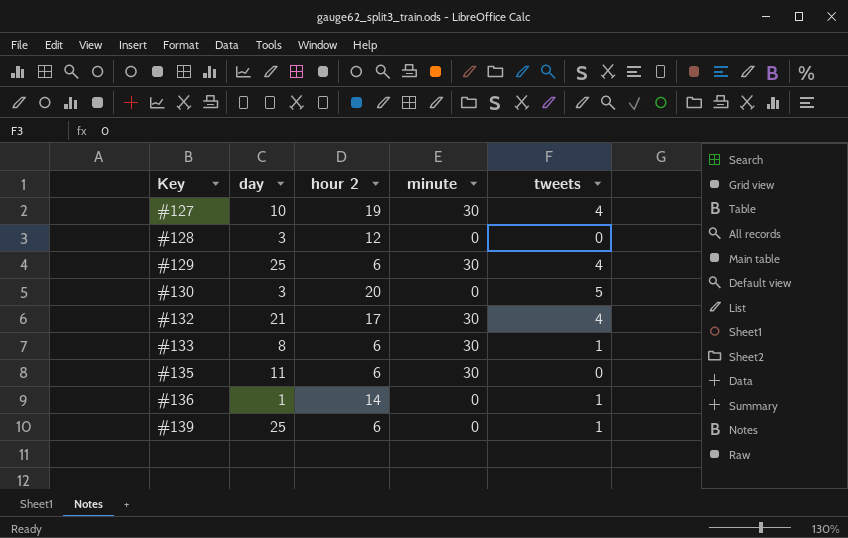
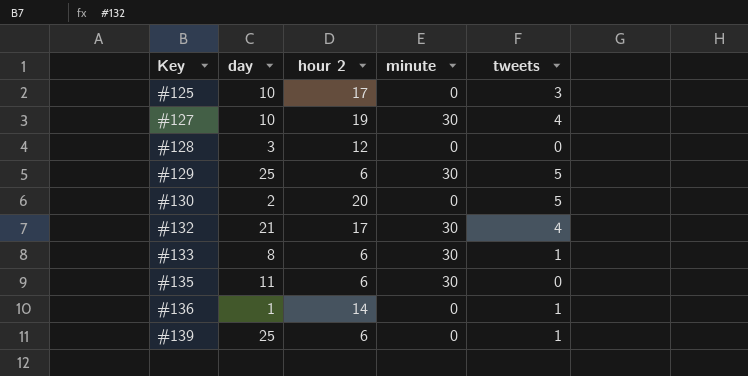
row #125: none -> 10 | 17 | 0 | 3
#129 | tweets: 4 -> 5
#130 | day: 3 -> 2

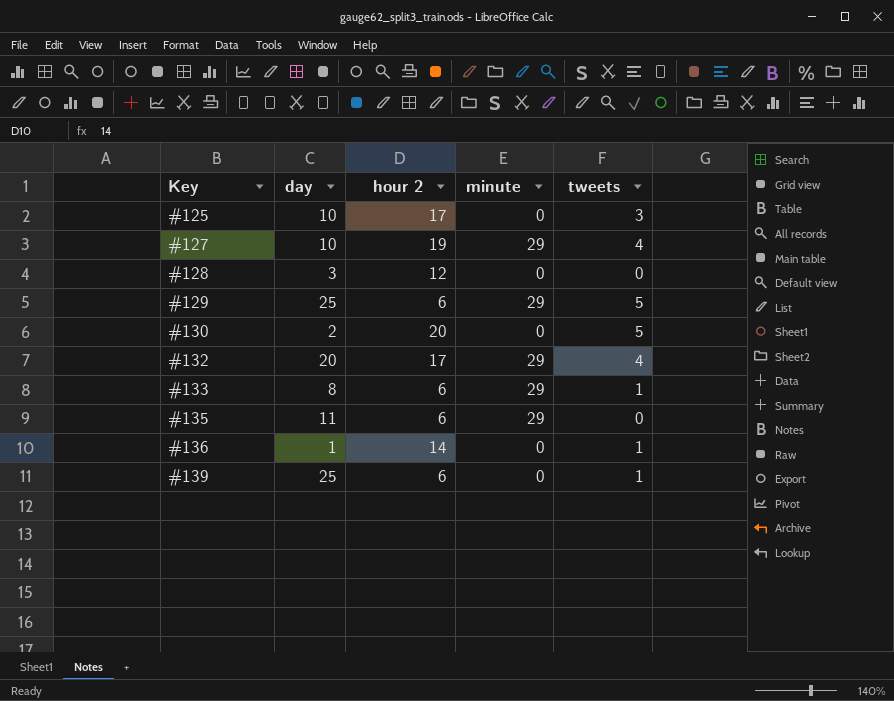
#127 | minute: 30 -> 29
#129 | minute: 30 -> 29
#132 | day: 21 -> 20
#132 | minute: 30 -> 29
#133 | minute: 30 -> 29
#135 | minute: 30 -> 29

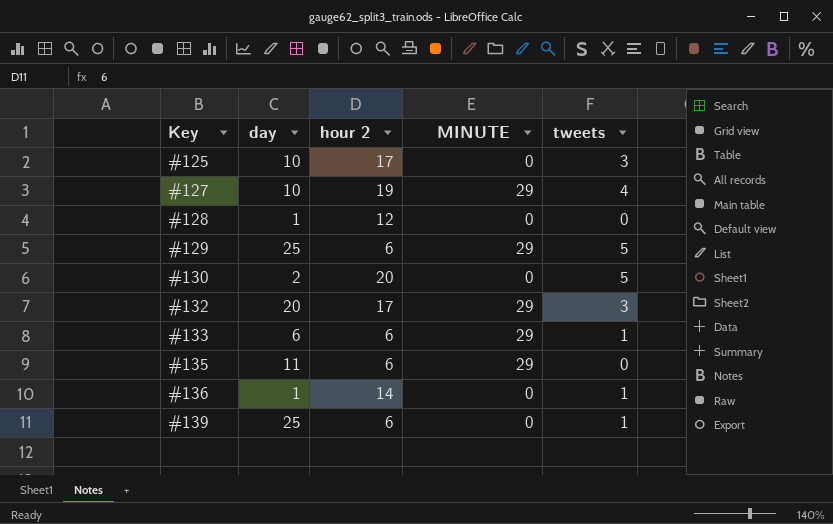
column name: minute -> MINUTE
#128 | day: 3 -> 1
#132 | tweets: 4 -> 3
#133 | day: 8 -> 6

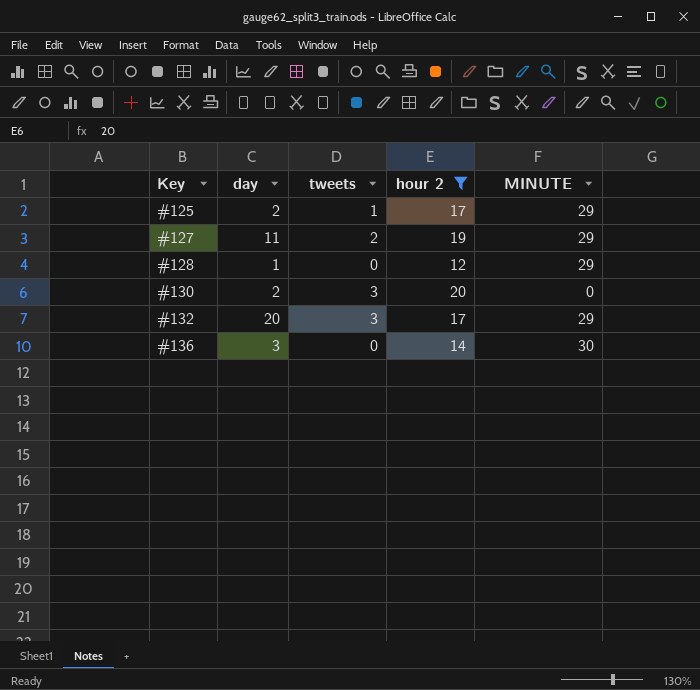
filter: none -> hour 2 != 6
column tweets | position: 5 -> 3
#125 | day: 10 -> 2
#125 | tweets: 3 -> 1
#125 | MINUTE: 0 -> 29
#127 | day: 10 -> 11
#127 | tweets: 4 -> 2
#128 | MINUTE: 0 -> 29
#130 | tweets: 5 -> 3
#136 | day: 1 -> 3
#136 | tweets: 1 -> 0
#136 | MINUTE: 0 -> 30

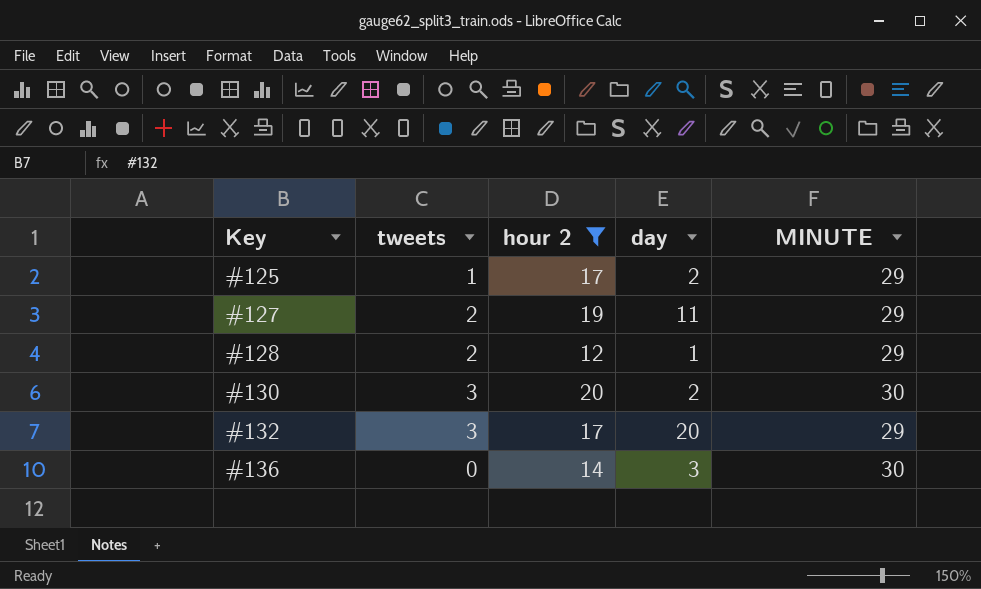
column day | position: 2 -> 4
#128 | tweets: 0 -> 2
#130 | MINUTE: 0 -> 30

